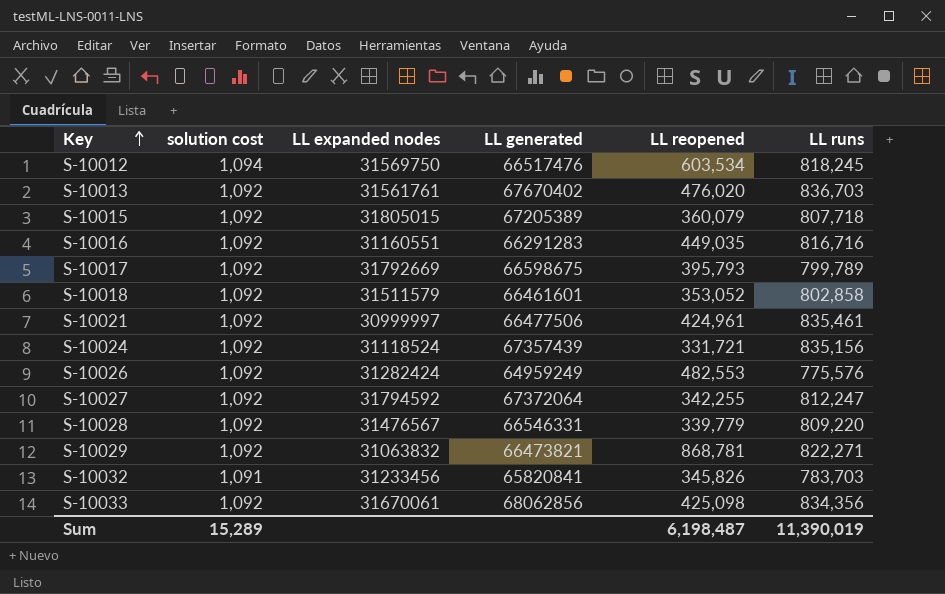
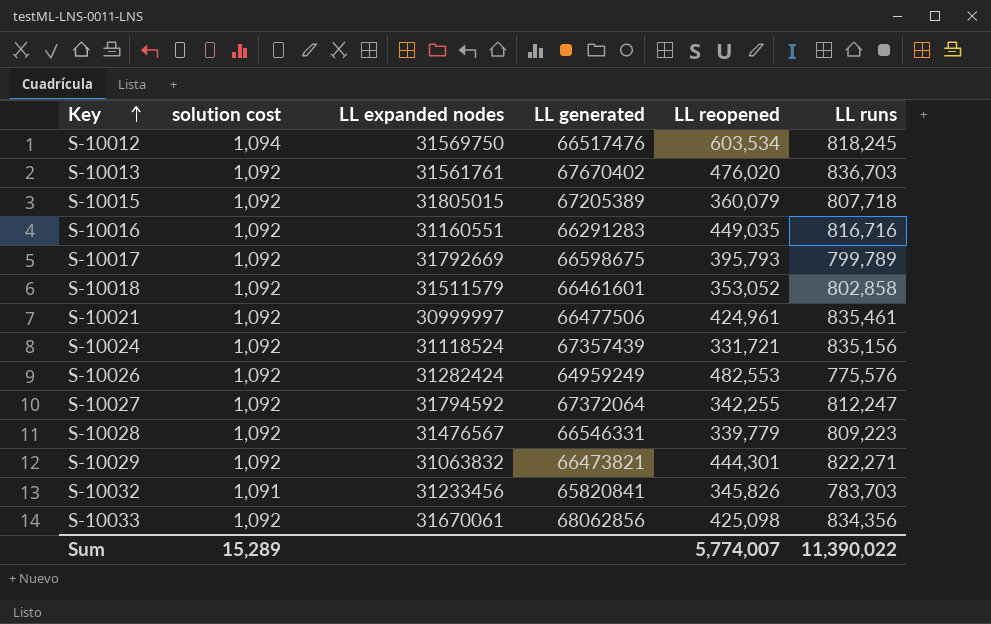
S-10028 | LL runs: 809,220 -> 809,223
S-10029 | LL reopened: 868,781 -> 444,301
Sum | LL reopened: 6,198,487 -> 5,774,007
Sum | LL runs: 11,390,019 -> 11,390,022

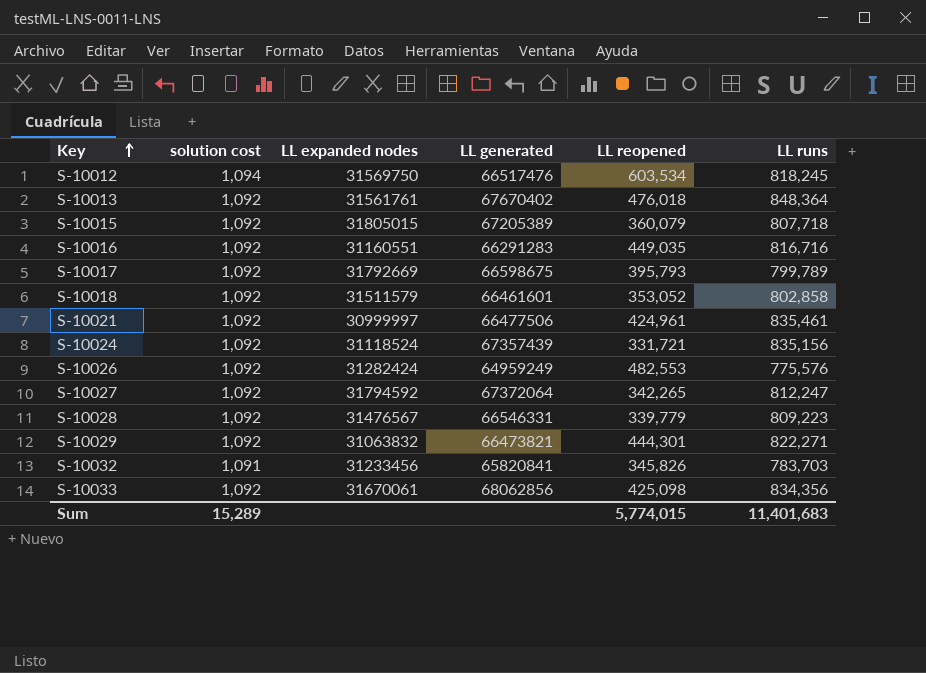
S-10013 | LL reopened: 476,020 -> 476,018
S-10013 | LL runs: 836,703 -> 848,364
S-10027 | LL reopened: 342,255 -> 342,265
Sum | LL reopened: 5,774,007 -> 5,774,015
Sum | LL runs: 11,390,022 -> 11,401,683

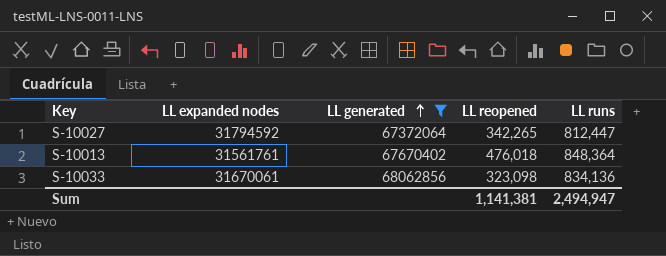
filter: none -> LL generated >= 67372064
row order: Key ascending -> LL generated ascending
column solution cost | position: 2 -> none
S-10027 | LL runs: 812,247 -> 812,447
S-10033 | LL reopened: 425,098 -> 323,098
S-10033 | LL runs: 834,356 -> 834,136
Sum | LL reopened: 5,774,015 -> 1,141,381
Sum | LL runs: 11,401,683 -> 2,494,947

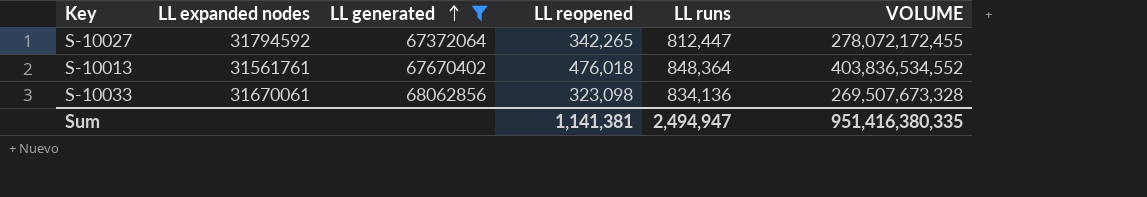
column VOLUME | formula: none -> [LL reopened] * [LL runs]

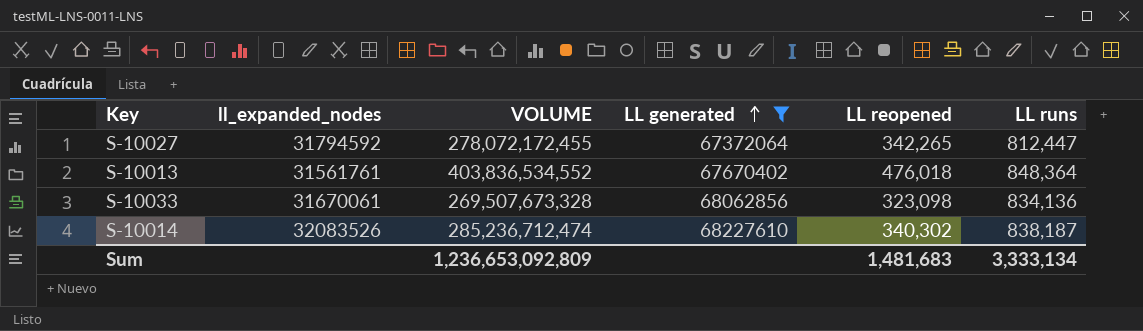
column name: LL expanded nodes -> ll_expanded_nodes
column VOLUME | position: 6 -> 3
row S-10014: none -> 32083526 | 285,236,712,474 | 68227610 | 340,302 | 838,187
Sum | VOLUME: 951,416,380,335 -> 1,236,653,092,809
Sum | LL reopened: 1,141,381 -> 1,481,683
Sum | LL runs: 2,494,947 -> 3,333,134

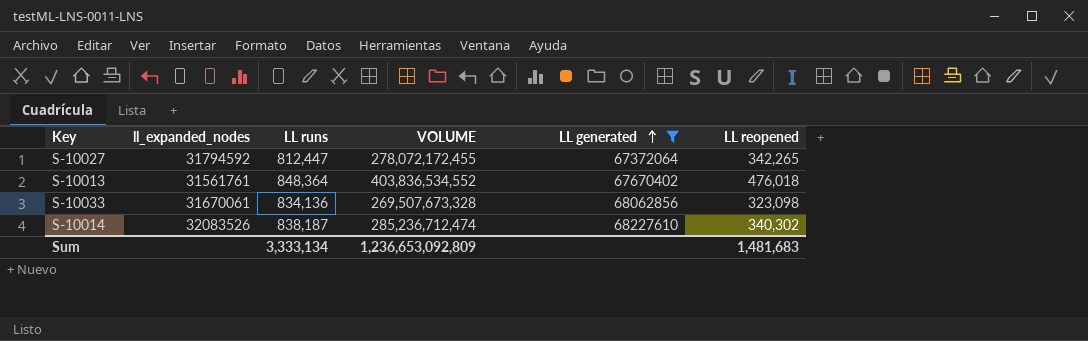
column LL runs | position: 6 -> 3

